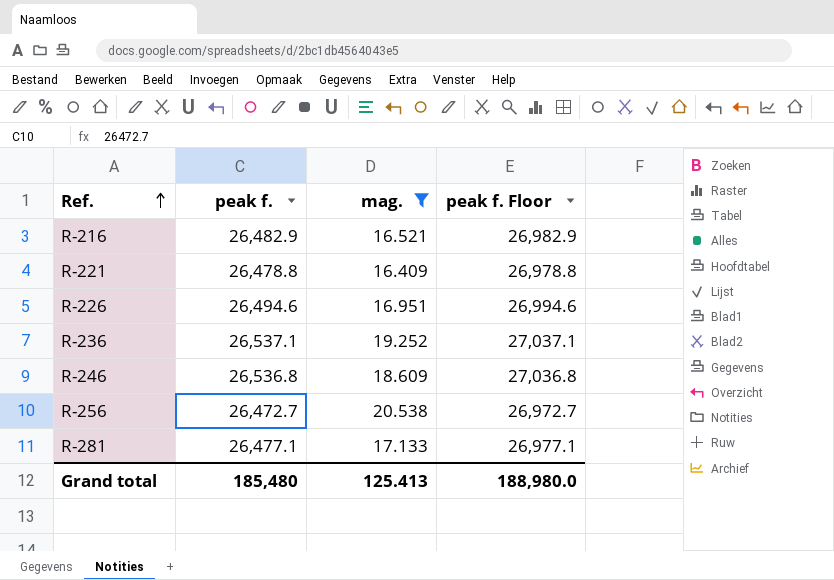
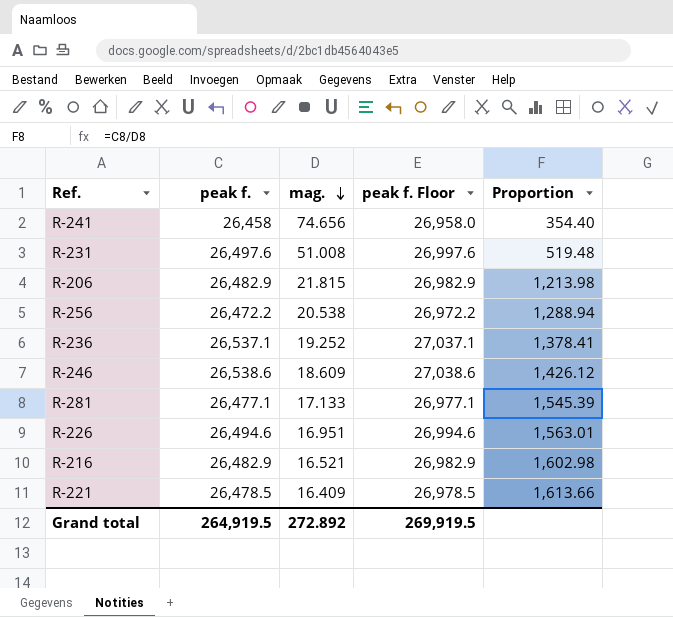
filter: mag. <= 20.538 -> none
row order: Ref. ascending -> mag. descending
column Proportion | formula: none -> [peak f.] / [mag.]
R-256 | peak f.: 26,472.7 -> 26,472.2
R-256 | peak f. Floor: 26,972.7 -> 26,972.2
R-246 | peak f.: 26,536.8 -> 26,538.6
R-246 | peak f. Floor: 27,036.8 -> 27,038.6
R-221 | peak f.: 26,478.8 -> 26,478.5
R-221 | peak f. Floor: 26,978.8 -> 26,978.5
Grand total | peak f.: 185,480 -> 264,919.5
Grand total | mag.: 125.413 -> 272.892
Grand total | peak f. Floor: 188,980.0 -> 269,919.5

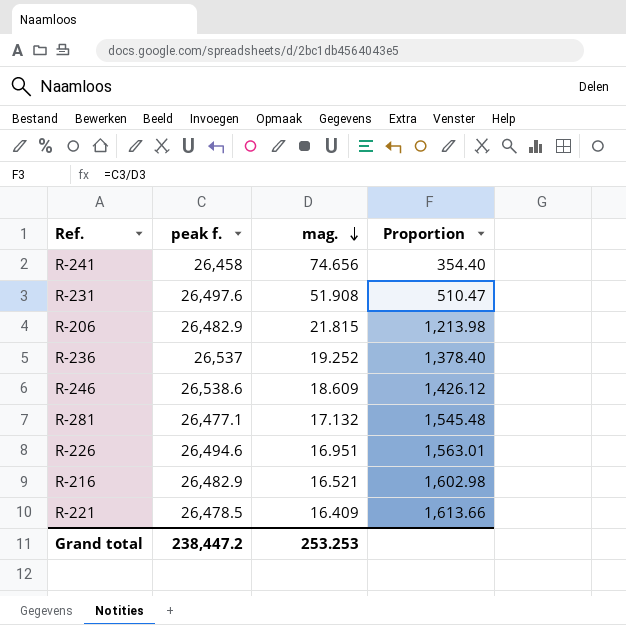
column peak f. Floor | formula: [peak f.] + 500 -> none
row R-256: 26,472.2 | 20.538 | 26,972.2 | 1,288.94 -> none
R-231 | mag.: 51.008 -> 51.908
R-231 | Proportion: 519.48 -> 510.47
R-236 | peak f.: 26,537.1 -> 26,537
R-236 | Proportion: 1,378.41 -> 1,378.40
R-281 | mag.: 17.133 -> 17.132
R-281 | Proportion: 1,545.39 -> 1,545.48
Grand total | peak f.: 264,919.5 -> 238,447.2
Grand total | mag.: 272.892 -> 253.253

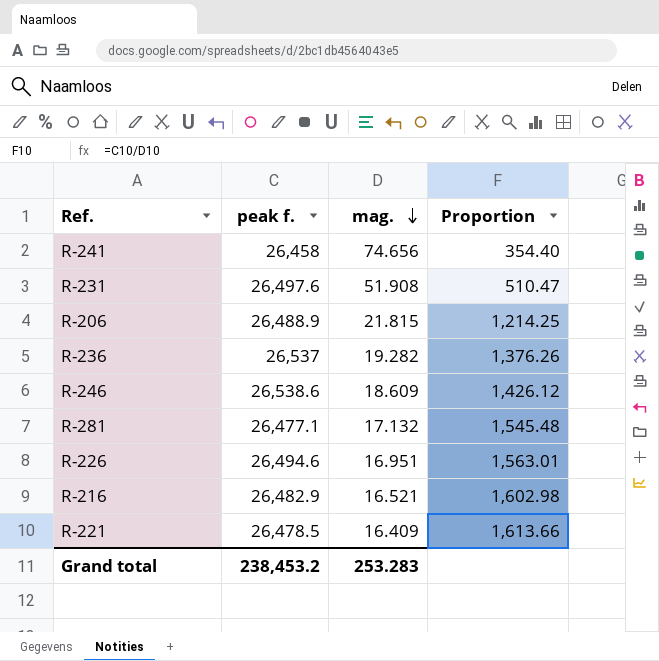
R-206 | peak f.: 26,482.9 -> 26,488.9
R-206 | Proportion: 1,213.98 -> 1,214.25
R-236 | mag.: 19.252 -> 19.282
R-236 | Proportion: 1,378.40 -> 1,376.26
Grand total | peak f.: 238,447.2 -> 238,453.2
Grand total | mag.: 253.253 -> 253.283

